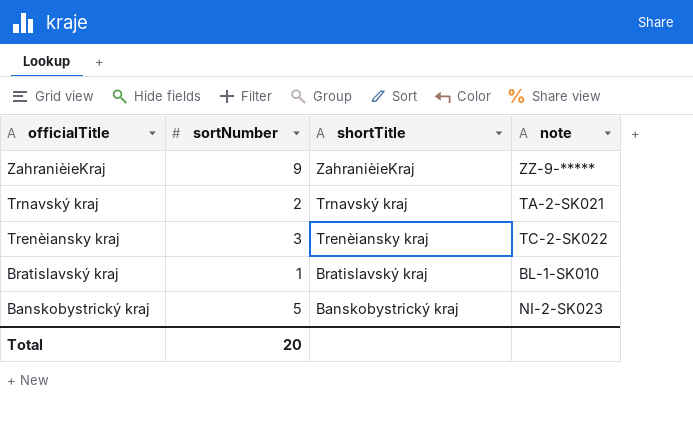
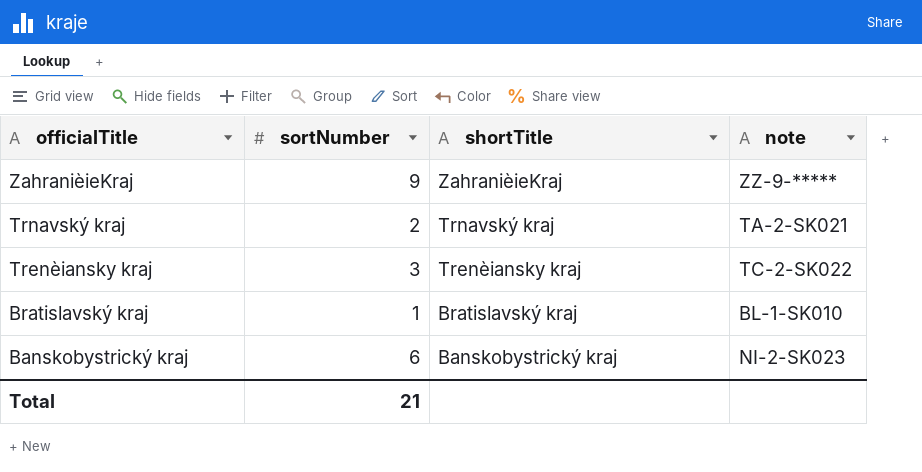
Banskobystrický kraj | sortNumber: 5 -> 6
Total | sortNumber: 20 -> 21

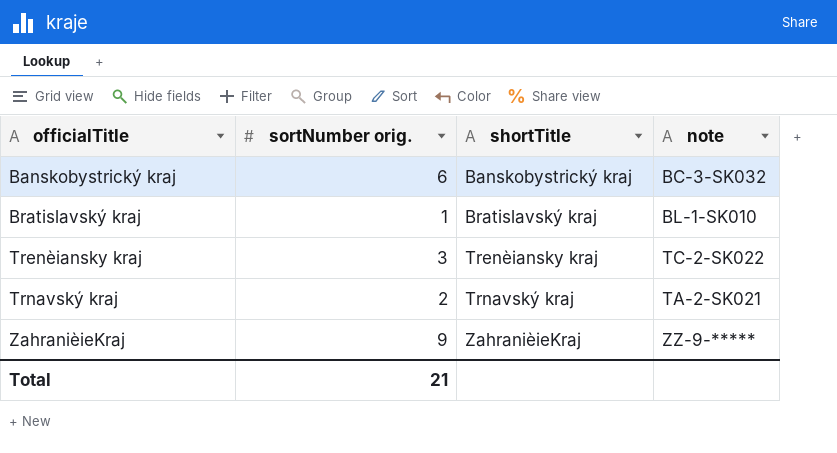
row order: officialTitle descending -> officialTitle ascending
column name: sortNumber -> sortNumber orig.
Banskobystrický kraj | note: NI-2-SK023 -> BC-3-SK032

